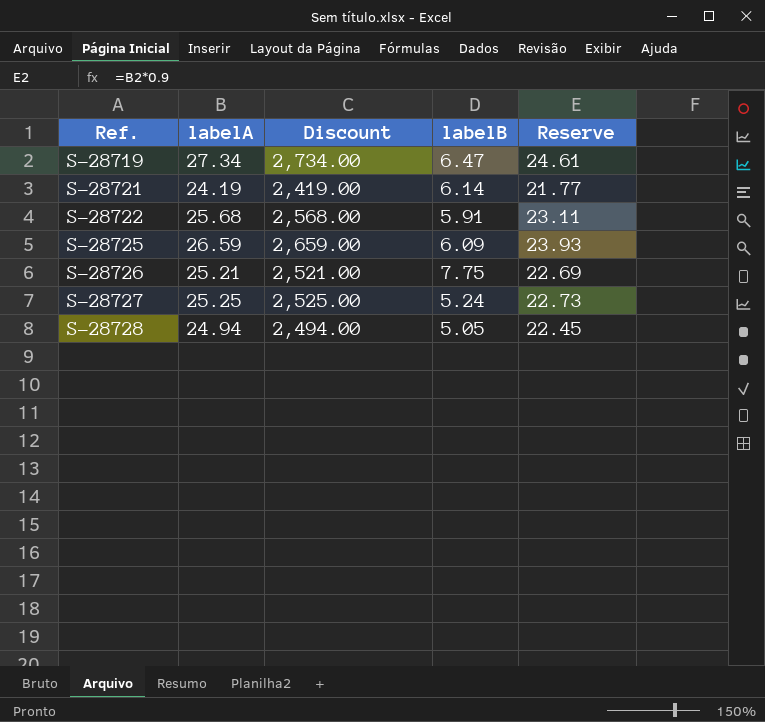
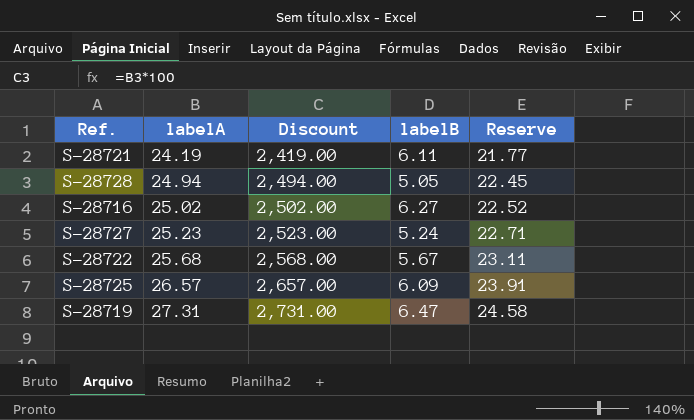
row order: Ref. ascending -> labelA ascending
row S-28726: 25.21 | 2,521.00 | 7.75 | 22.69 -> none
S-28721 | labelB: 6.14 -> 6.11
row S-28716: none -> 25.02 | 2,502.00 | 6.27 | 22.52
S-28727 | labelA: 25.25 -> 25.23
S-28727 | Discount: 2,525.00 -> 2,523.00
S-28727 | Reserve: 22.73 -> 22.71
S-28722 | labelB: 5.91 -> 5.67
S-28725 | labelA: 26.59 -> 26.57
S-28725 | Discount: 2,659.00 -> 2,657.00
S-28725 | Reserve: 23.93 -> 23.91
S-28719 | labelA: 27.34 -> 27.31
S-28719 | Discount: 2,734.00 -> 2,731.00
S-28719 | Reserve: 24.61 -> 24.58

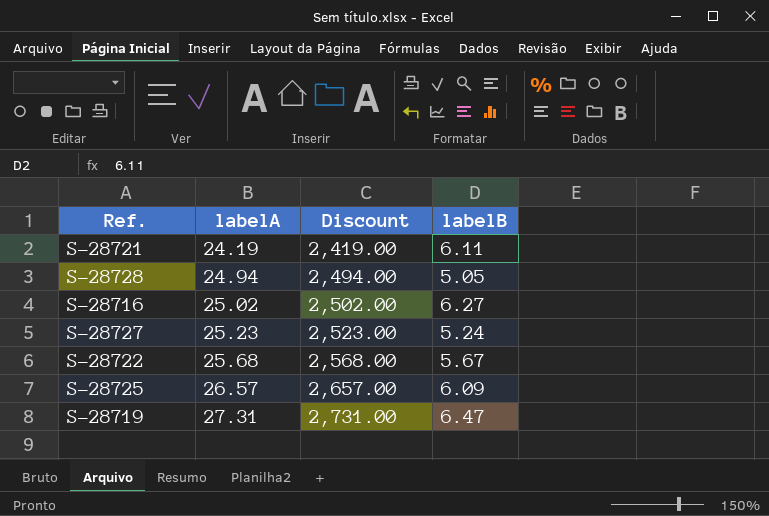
column Reserve | formula: [labelA] * 0.9 -> none

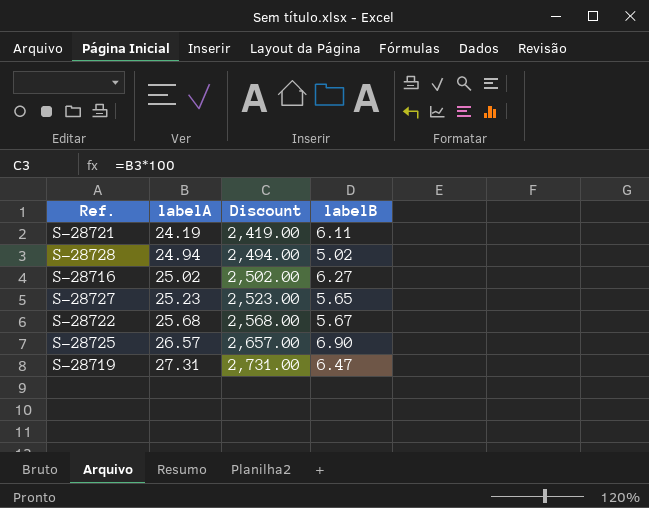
S-28728 | labelB: 5.05 -> 5.02
S-28727 | labelB: 5.24 -> 5.65
S-28725 | labelB: 6.09 -> 6.90

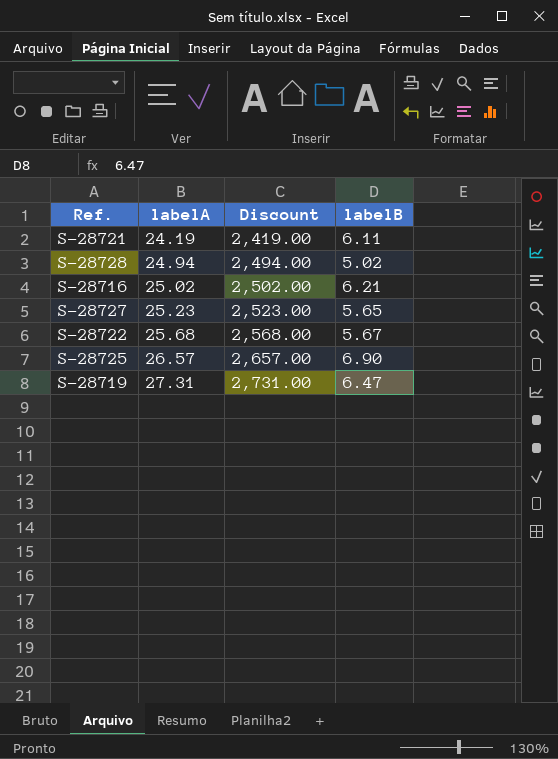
S-28716 | labelB: 6.27 -> 6.21

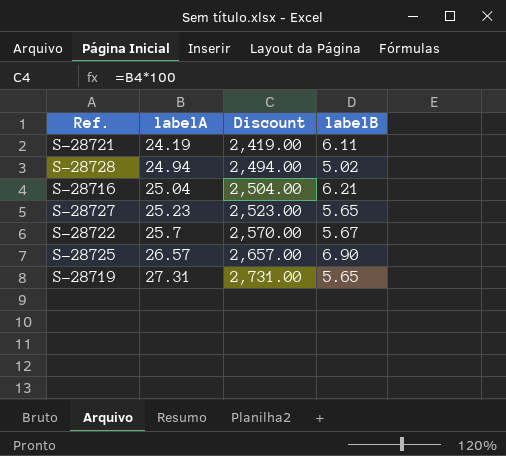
S-28716 | labelA: 25.02 -> 25.04
S-28716 | Discount: 2,502.00 -> 2,504.00
S-28722 | labelA: 25.68 -> 25.7
S-28722 | Discount: 2,568.00 -> 2,570.00
S-28719 | labelB: 6.47 -> 5.65

